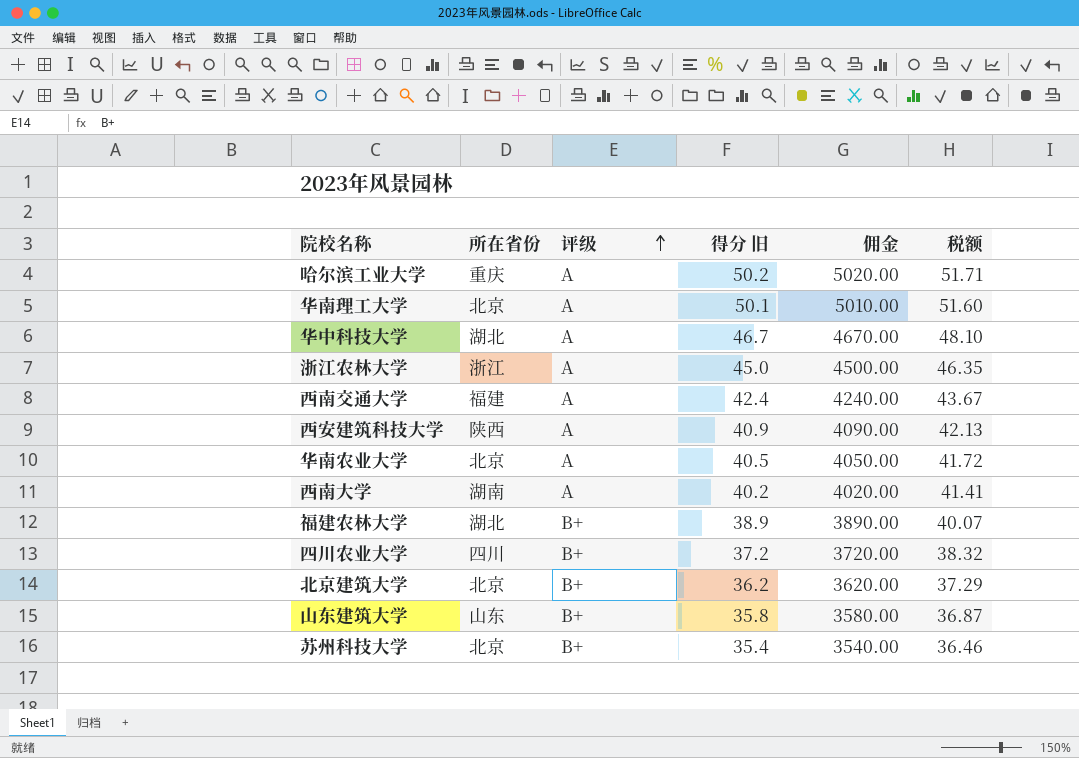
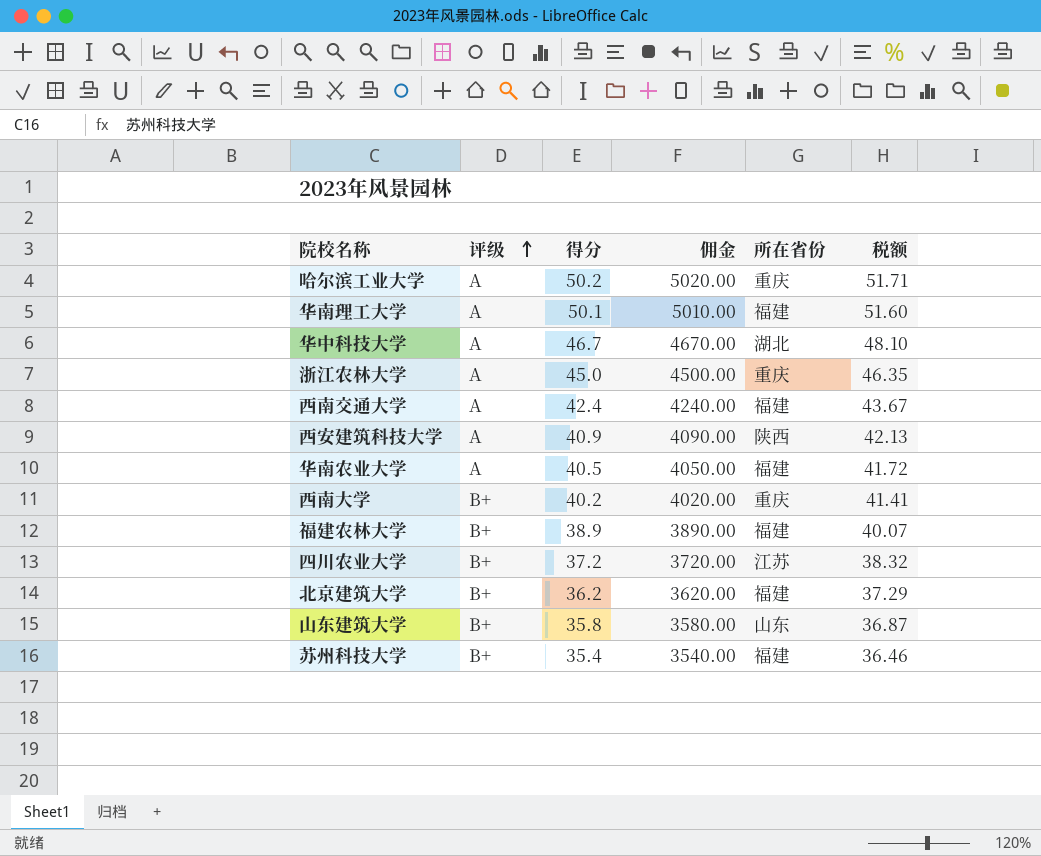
column name: 得分 旧 -> 得分
column 所在省份 | position: 2 -> 5
华南理工大学 | 所在省份: 北京 -> 福建
浙江农林大学 | 所在省份: 浙江 -> 重庆
华南农业大学 | 所在省份: 北京 -> 福建
西南大学 | 评级: A -> B+
西南大学 | 所在省份: 湖南 -> 重庆
福建农林大学 | 所在省份: 湖北 -> 福建
四川农业大学 | 所在省份: 四川 -> 江苏
北京建筑大学 | 所在省份: 北京 -> 福建
苏州科技大学 | 所在省份: 北京 -> 福建

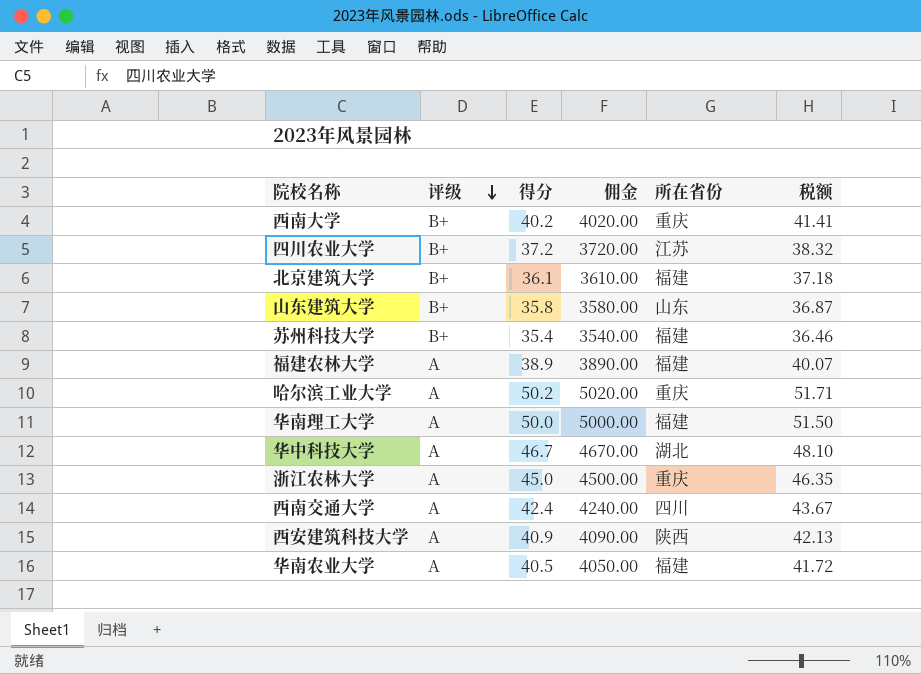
row order: 评级 ascending -> 评级 descending
北京建筑大学 | 得分: 36.2 -> 36.1
北京建筑大学 | 佣金: 3620.00 -> 3610.00
北京建筑大学 | 税额: 37.29 -> 37.18
福建农林大学 | 评级: B+ -> A
华南理工大学 | 得分: 50.1 -> 50.0
华南理工大学 | 佣金: 5010.00 -> 5000.00
华南理工大学 | 税额: 51.60 -> 51.50
西南交通大学 | 所在省份: 福建 -> 四川

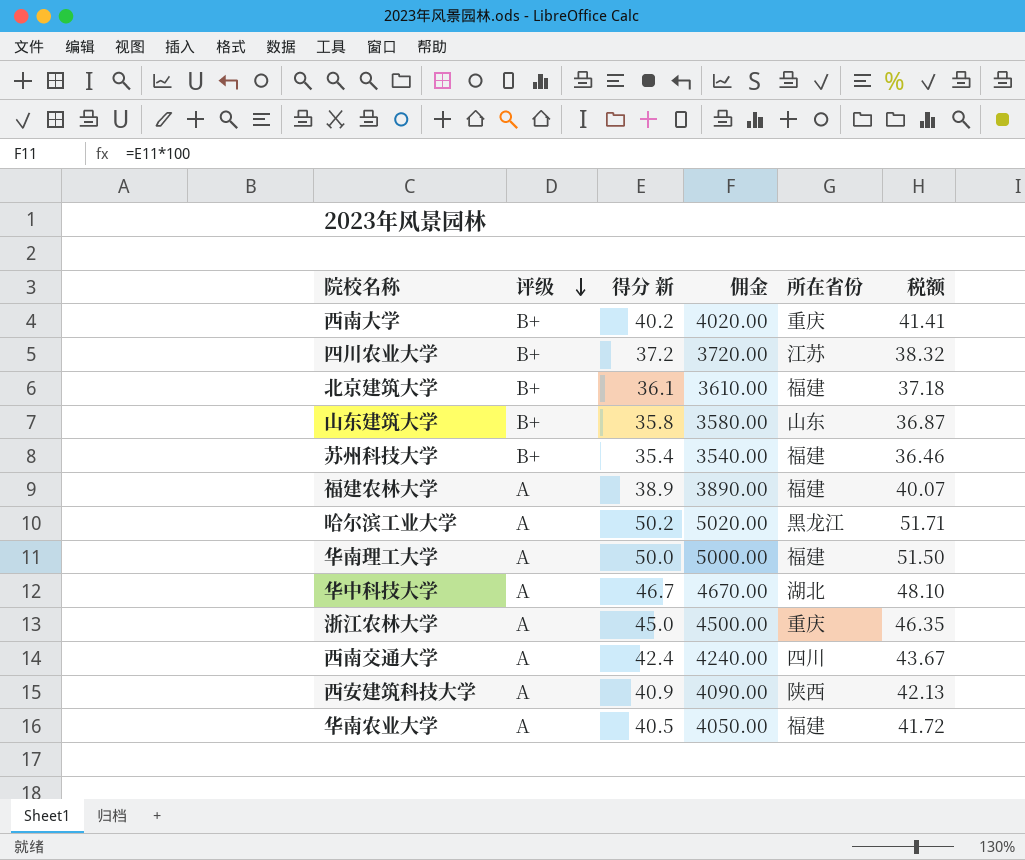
column name: 得分 -> 得分 新
哈尔滨工业大学 | 所在省份: 重庆 -> 黑龙江

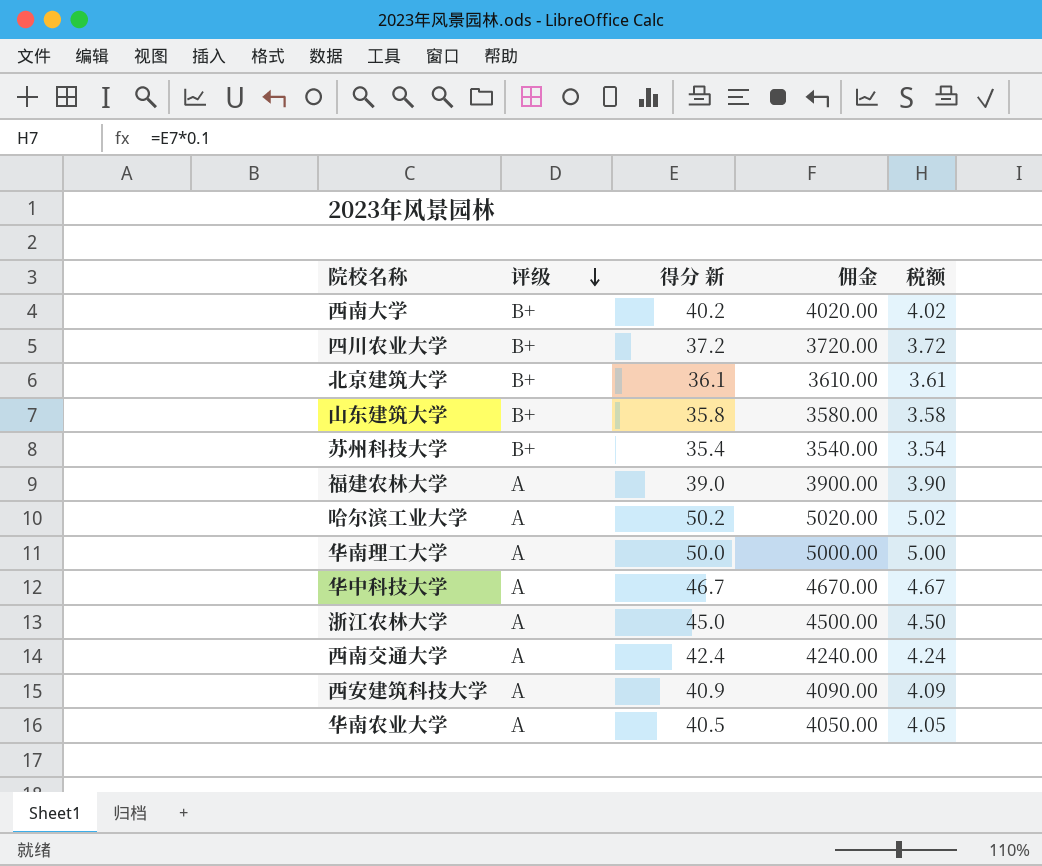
column 所在省份 | position: 5 -> none
column 税额 | formula: [得分 新] * 1.03 -> [得分 新] * 0.1
福建农林大学 | 得分 新: 38.9 -> 39.0
福建农林大学 | 佣金: 3890.00 -> 3900.00

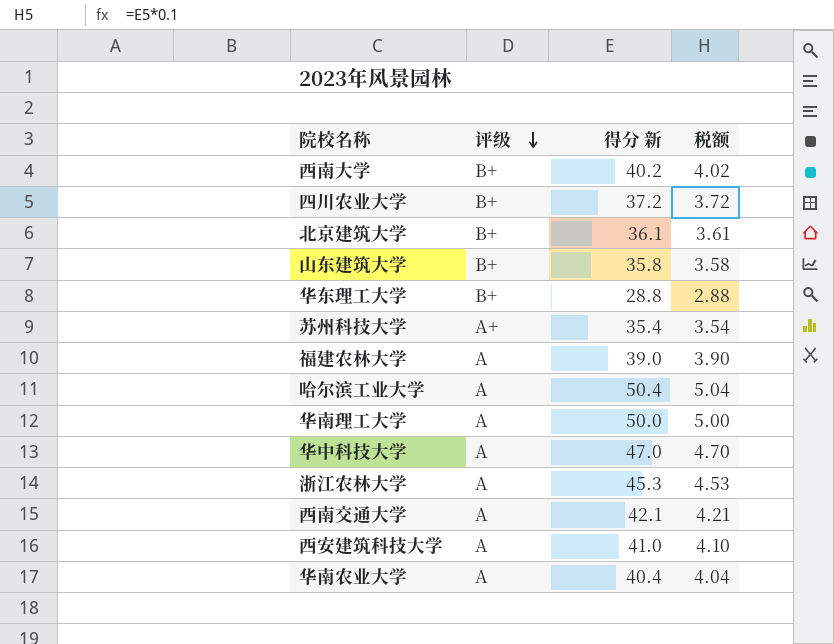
column 佣金 | formula: [得分 新] * 100 -> none
row 华东理工大学: none -> B+ | 28.8 | 2.88
苏州科技大学 | 评级: B+ -> A+
哈尔滨工业大学 | 得分 新: 50.2 -> 50.4
哈尔滨工业大学 | 税额: 5.02 -> 5.04
华中科技大学 | 得分 新: 46.7 -> 47.0
华中科技大学 | 税额: 4.67 -> 4.70
浙江农林大学 | 得分 新: 45.0 -> 45.3
浙江农林大学 | 税额: 4.50 -> 4.53
西南交通大学 | 得分 新: 42.4 -> 42.1
西南交通大学 | 税额: 4.24 -> 4.21
西安建筑科技大学 | 得分 新: 40.9 -> 41.0
西安建筑科技大学 | 税额: 4.09 -> 4.10
华南农业大学 | 得分 新: 40.5 -> 40.4
华南农业大学 | 税额: 4.05 -> 4.04

